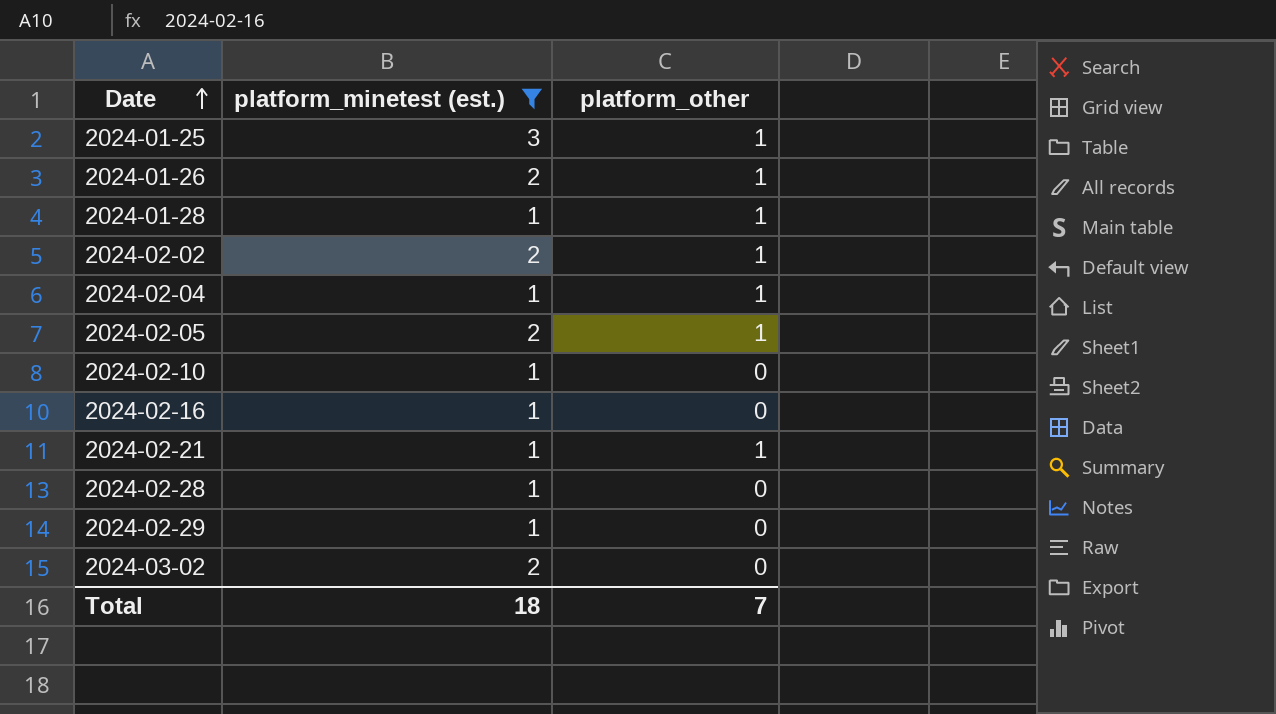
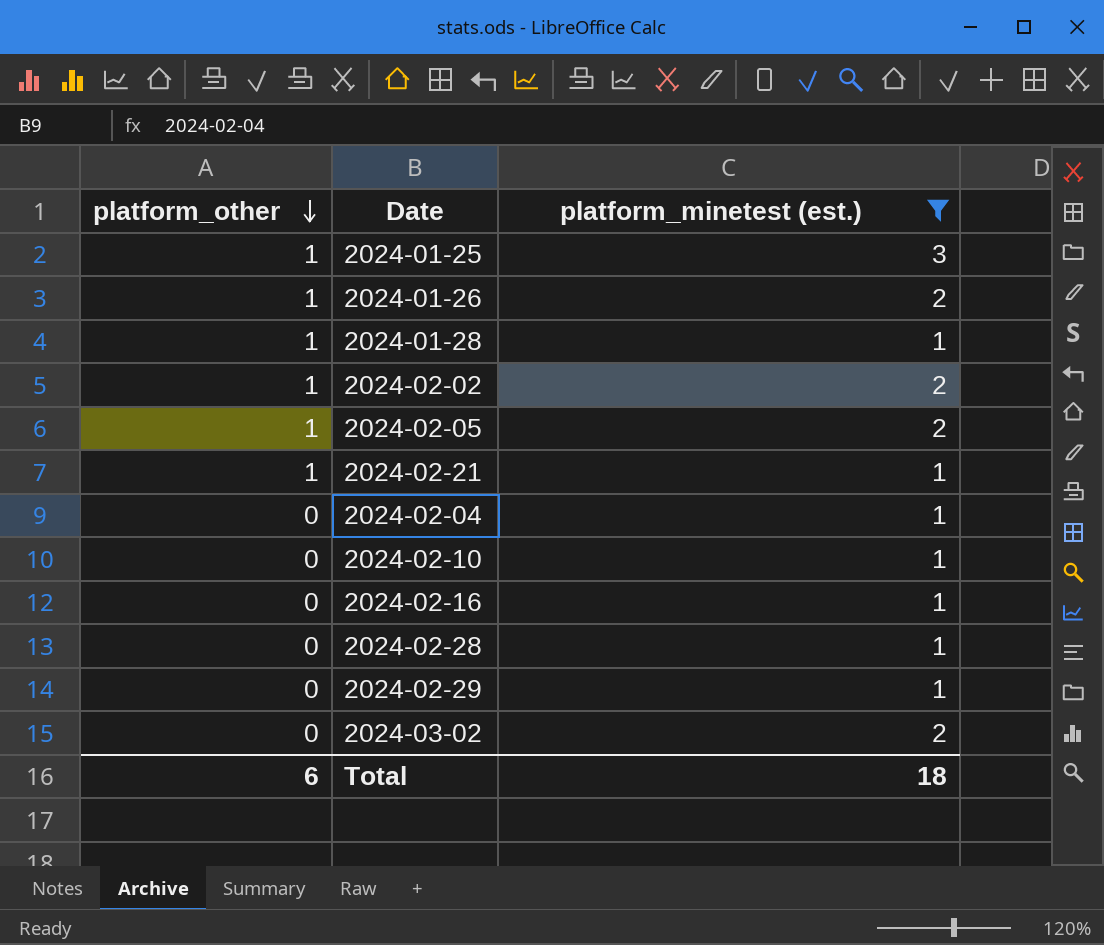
row order: Date ascending -> platform_other descending
column platform_other | position: 3 -> 1
2024-02-04 | platform_other: 1 -> 0
Total | platform_other: 7 -> 6

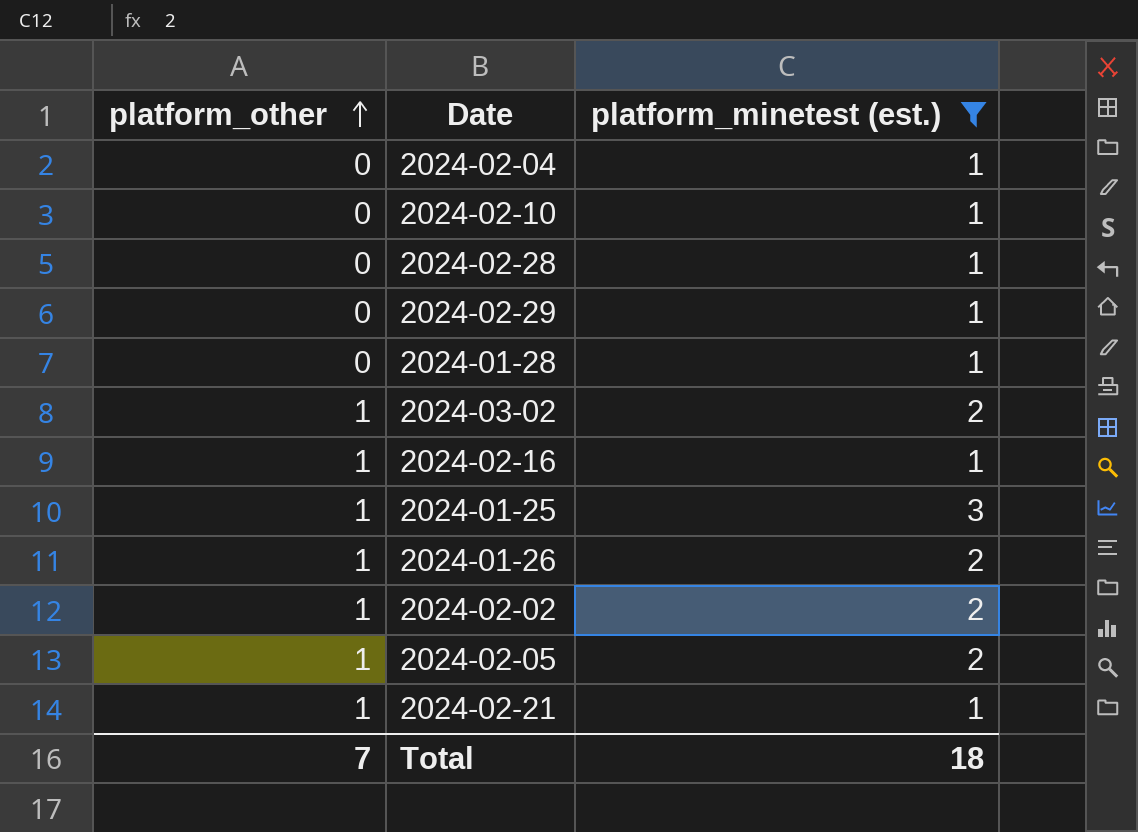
row order: platform_other descending -> platform_other ascending
2024-01-28 | platform_other: 1 -> 0
2024-03-02 | platform_other: 0 -> 1
2024-02-16 | platform_other: 0 -> 1
Total | platform_other: 6 -> 7

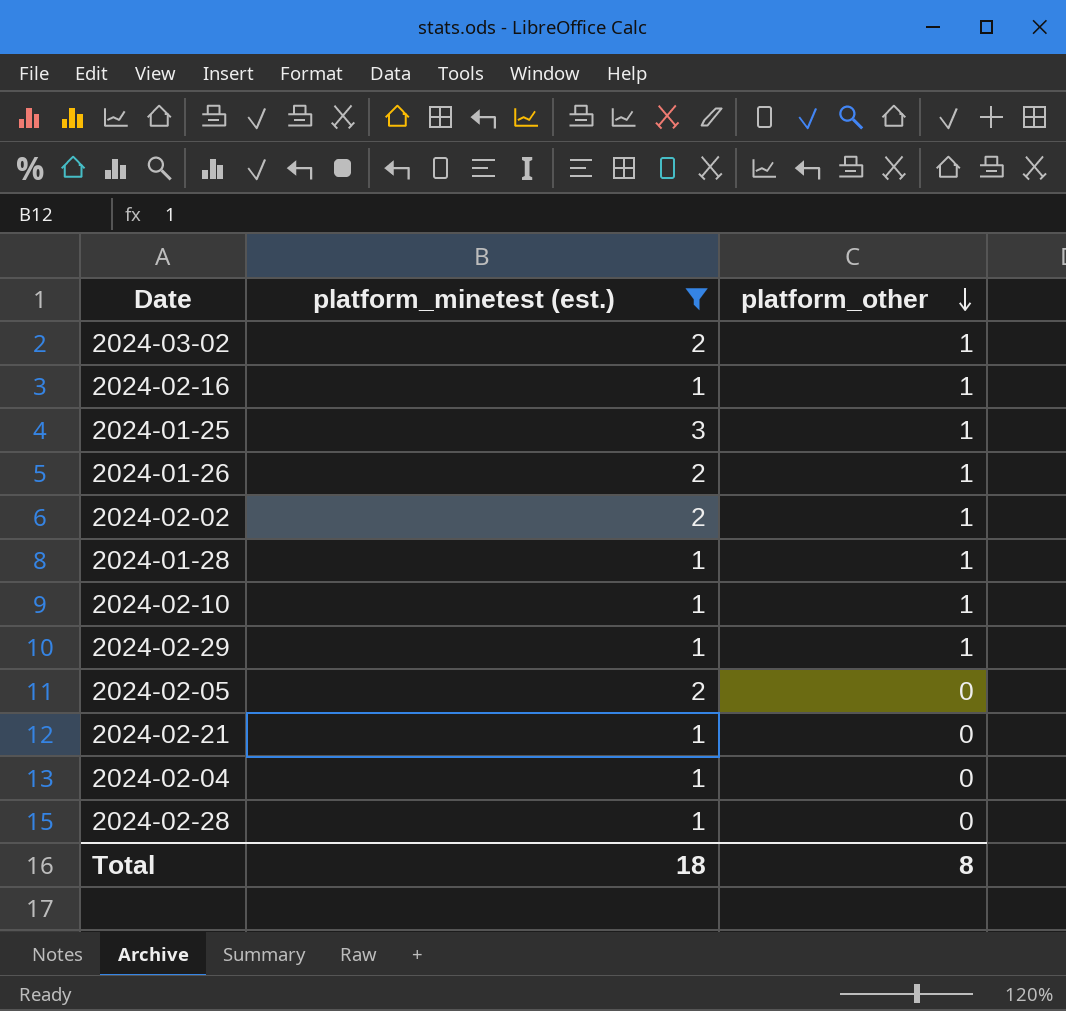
row order: platform_other ascending -> platform_other descending
column platform_other | position: 1 -> 3
2024-01-28 | platform_other: 0 -> 1
2024-02-10 | platform_other: 0 -> 1
2024-02-29 | platform_other: 0 -> 1
2024-02-05 | platform_other: 1 -> 0
2024-02-21 | platform_other: 1 -> 0
Total | platform_other: 7 -> 8

